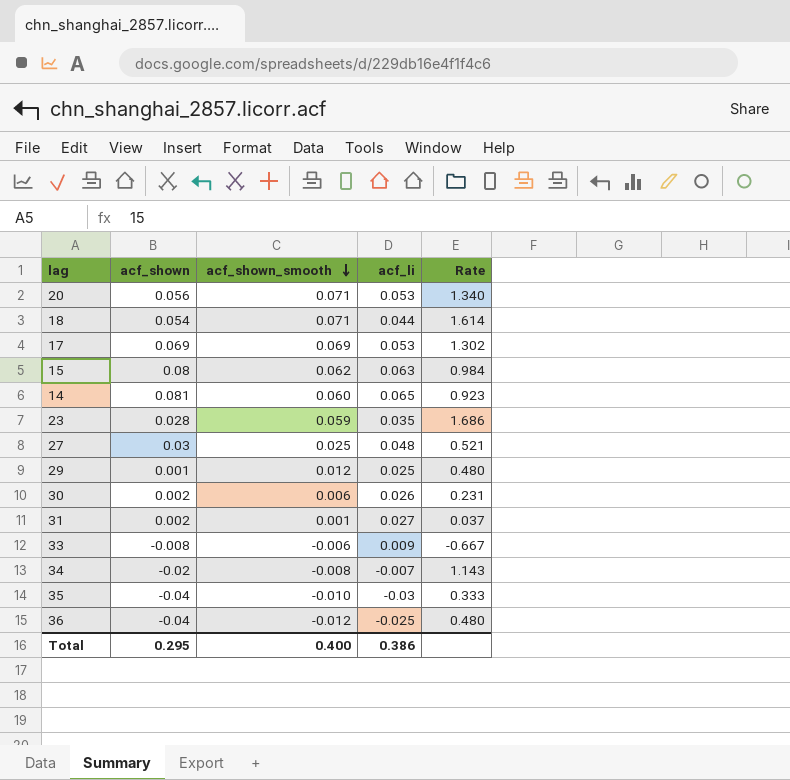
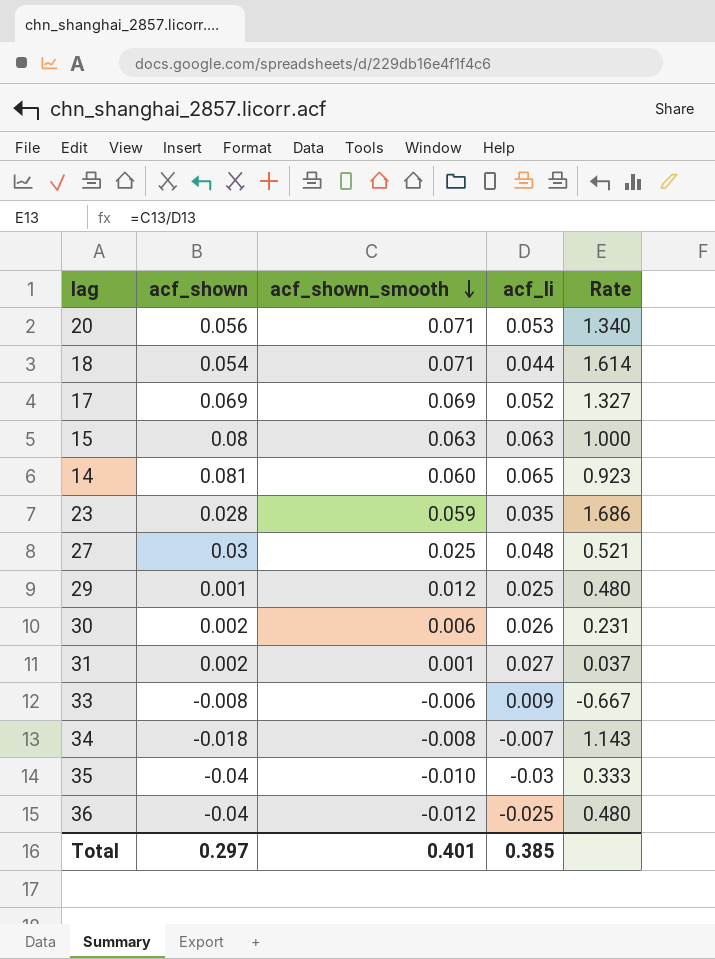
17 | acf_li: 0.053 -> 0.052
17 | Rate: 1.302 -> 1.327
15 | acf_shown_smooth: 0.062 -> 0.063
15 | Rate: 0.984 -> 1.000
34 | acf_shown: -0.02 -> -0.018
Total | acf_shown: 0.295 -> 0.297
Total | acf_shown_smooth: 0.400 -> 0.401
Total | acf_li: 0.386 -> 0.385

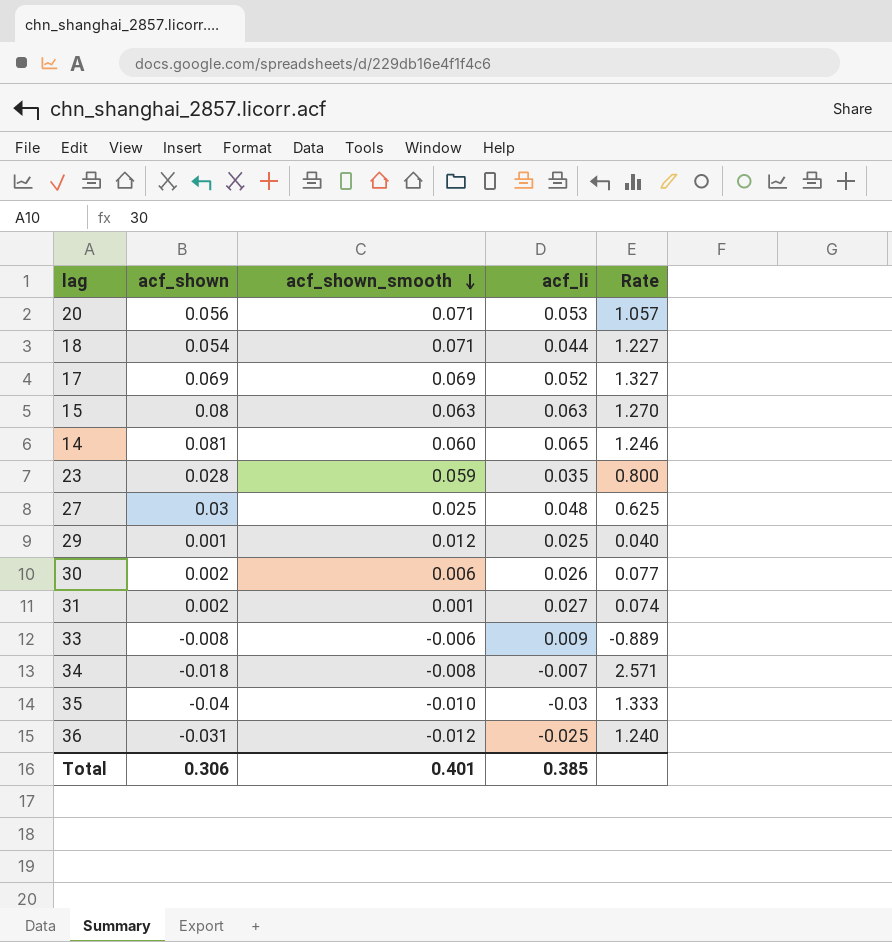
column Rate | formula: [acf_shown_smooth] / [acf_li] -> [acf_shown] / [acf_li]
36 | acf_shown: -0.04 -> -0.031
Total | acf_shown: 0.297 -> 0.306

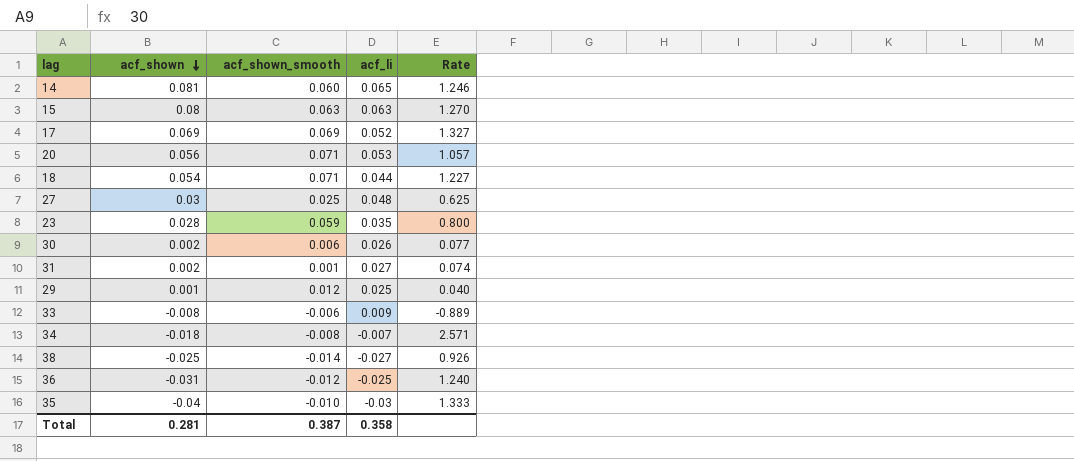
row order: acf_shown_smooth descending -> acf_shown descending
row 38: none -> -0.025 | -0.014 | -0.027 | 0.926
Total | acf_shown: 0.306 -> 0.281
Total | acf_shown_smooth: 0.401 -> 0.387
Total | acf_li: 0.385 -> 0.358

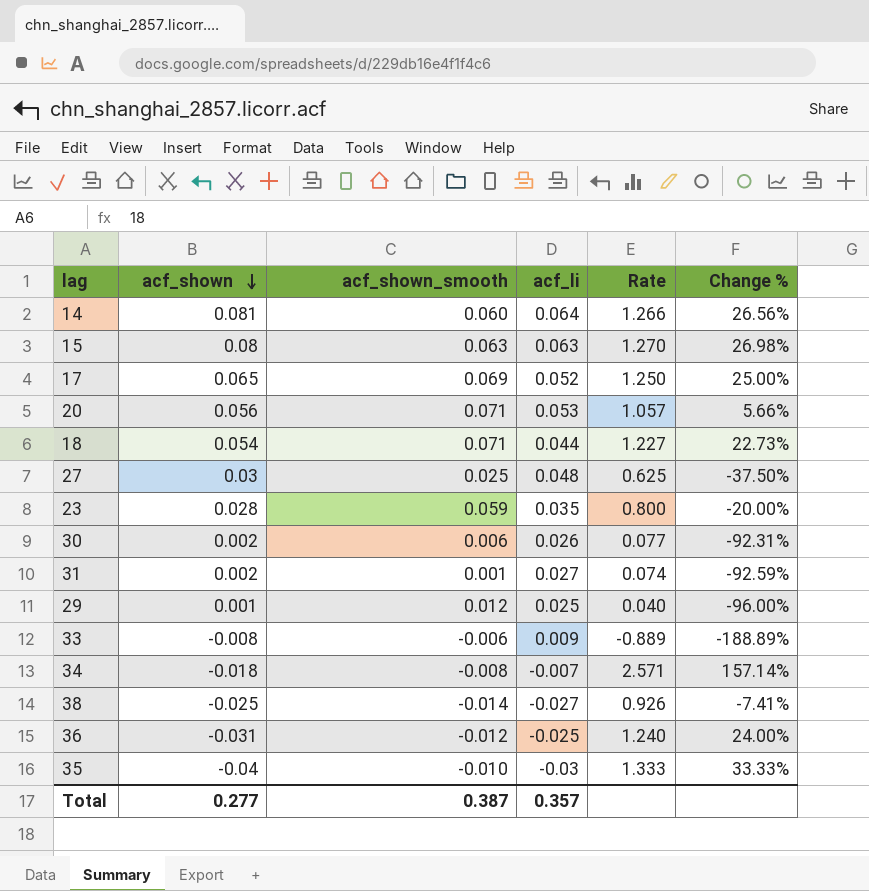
column Change % | formula: none -> ([acf_shown] - [acf_li]) / [acf_li]
14 | acf_li: 0.065 -> 0.064
14 | Rate: 1.246 -> 1.266
17 | acf_shown: 0.069 -> 0.065
17 | Rate: 1.327 -> 1.250
Total | acf_shown: 0.281 -> 0.277
Total | acf_li: 0.358 -> 0.357

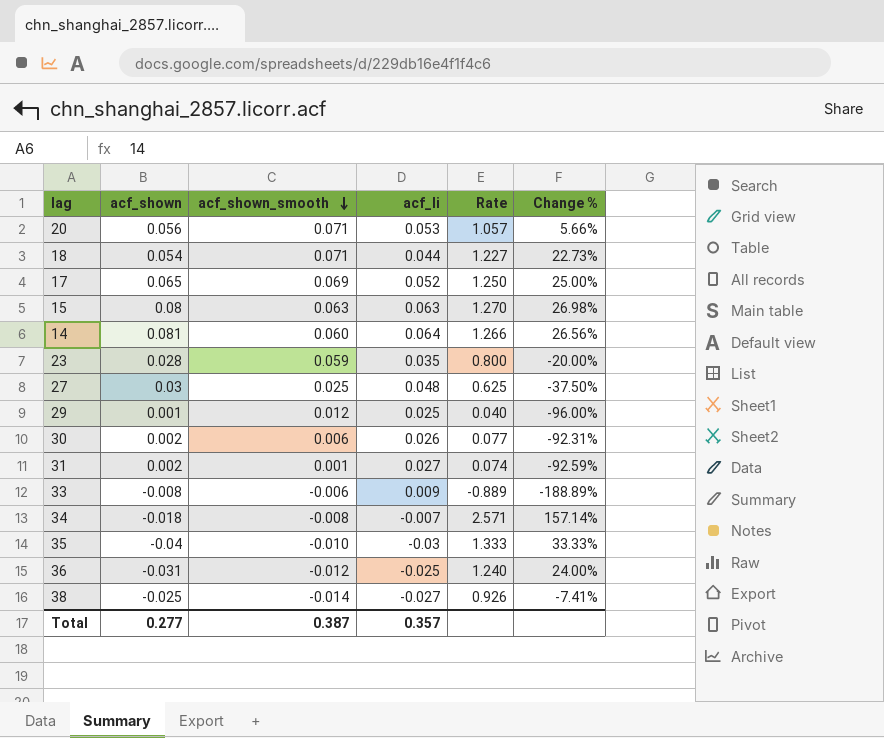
row order: acf_shown descending -> acf_shown_smooth descending

